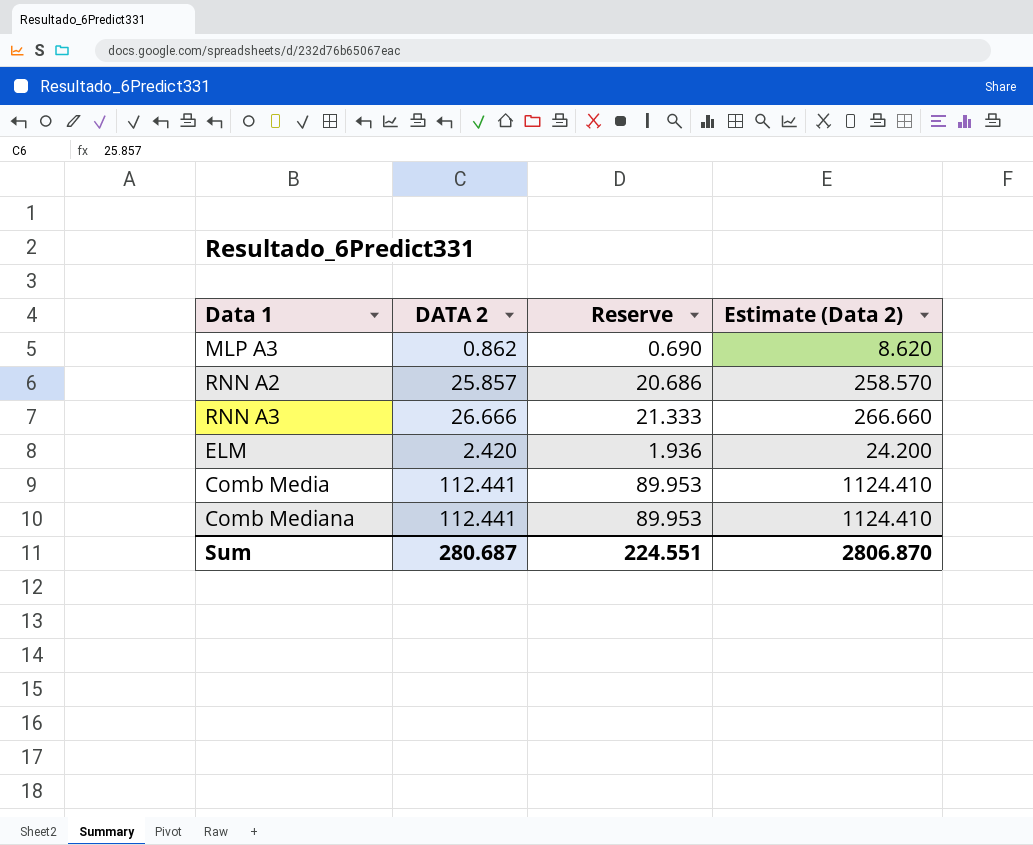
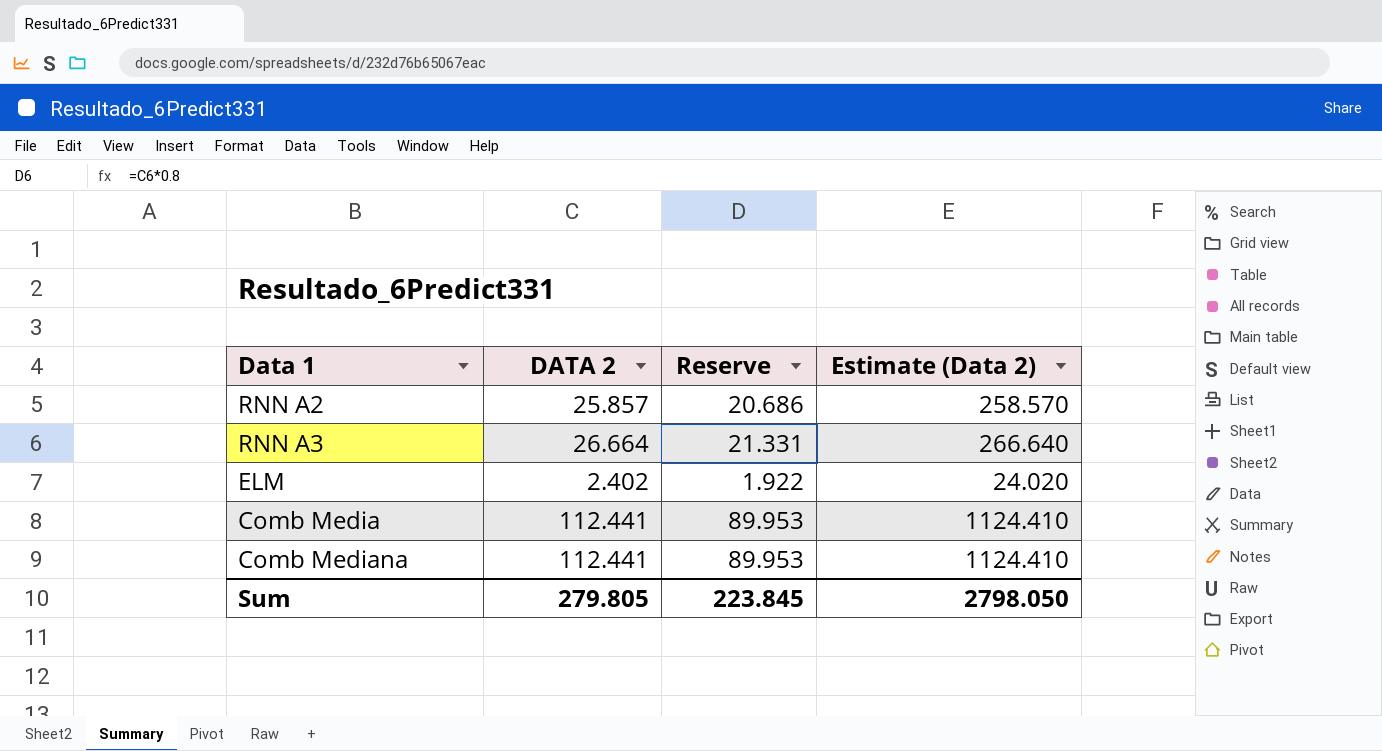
row MLP A3: 0.862 | 0.690 | 8.620 -> none
RNN A3 | DATA 2: 26.666 -> 26.664
RNN A3 | Reserve: 21.333 -> 21.331
RNN A3 | Estimate (Data 2): 266.660 -> 266.640
ELM | DATA 2: 2.420 -> 2.402
ELM | Reserve: 1.936 -> 1.922
ELM | Estimate (Data 2): 24.200 -> 24.020
Sum | DATA 2: 280.687 -> 279.805
Sum | Reserve: 224.551 -> 223.845
Sum | Estimate (Data 2): 2806.870 -> 2798.050

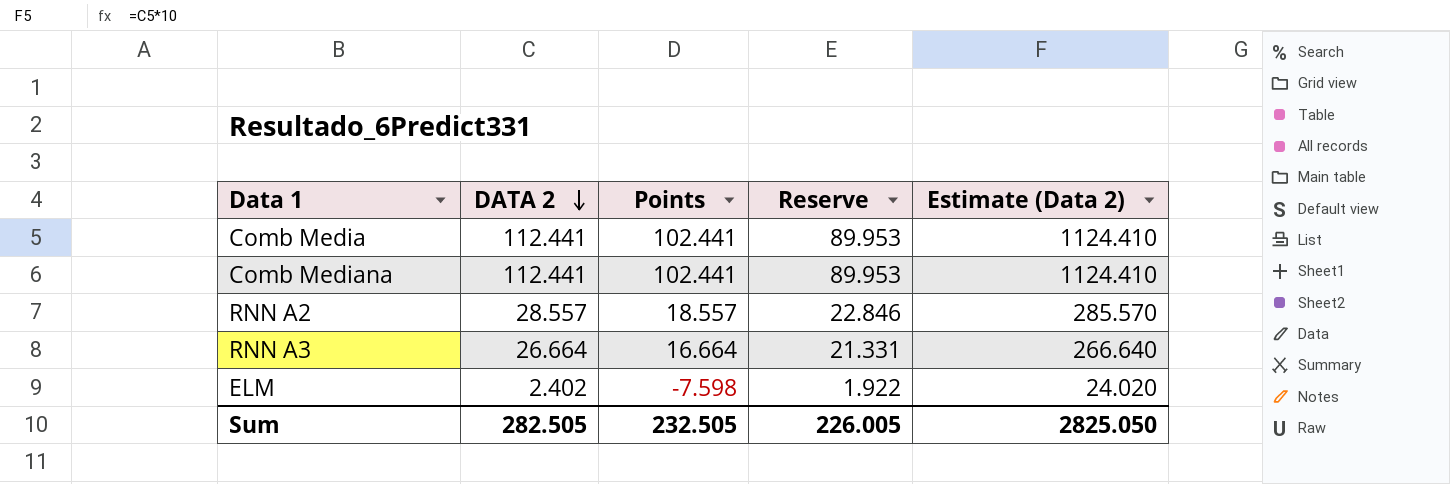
row order: none -> DATA 2 descending
column Points | formula: none -> [DATA 2] - 10
RNN A2 | DATA 2: 25.857 -> 28.557
RNN A2 | Reserve: 20.686 -> 22.846
RNN A2 | Estimate (Data 2): 258.570 -> 285.570
Sum | DATA 2: 279.805 -> 282.505
Sum | Reserve: 223.845 -> 226.005
Sum | Estimate (Data 2): 2798.050 -> 2825.050

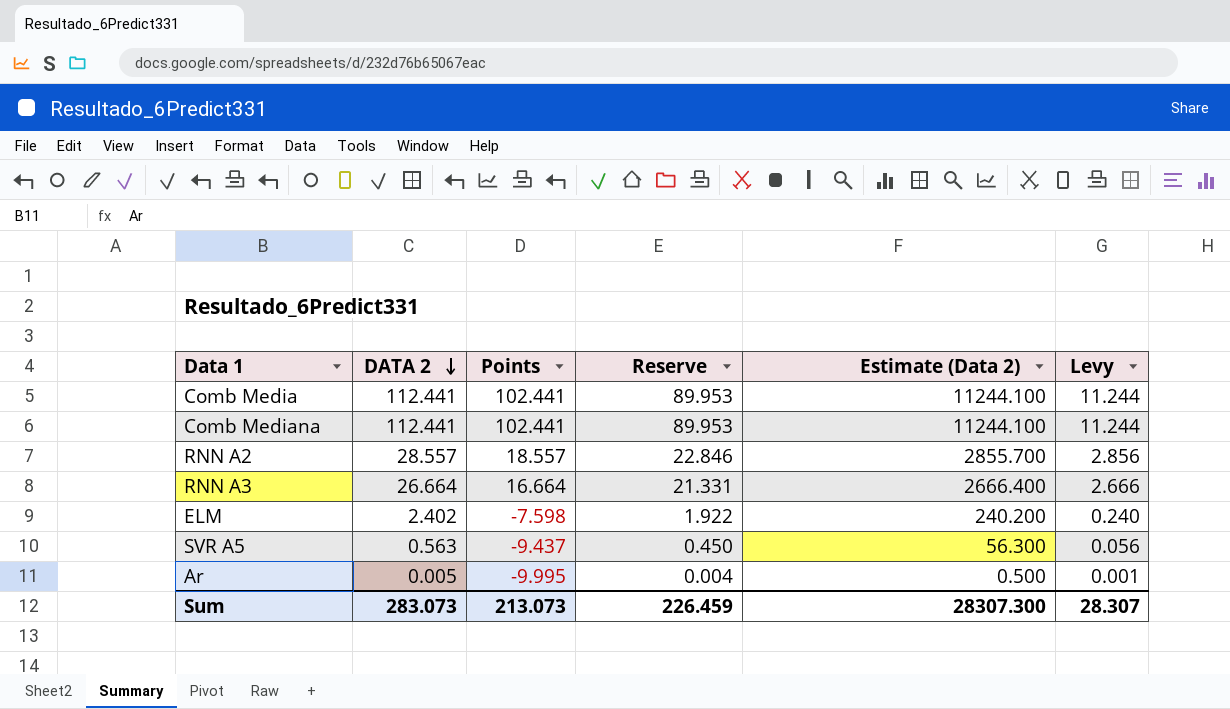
column Estimate (Data 2) | formula: [DATA 2] * 10 -> [DATA 2] * 100
column Levy | formula: none -> [DATA 2] * 0.1
row SVR A5: none -> 0.563 | -9.437 | 0.450 | 56.300 | 0.056
row Ar: none -> 0.005 | -9.995 | 0.004 | 0.500 | 0.001
Sum | DATA 2: 282.505 -> 283.073
Sum | Points: 232.505 -> 213.073
Sum | Reserve: 226.005 -> 226.459
Sum | Estimate (Data 2): 2825.050 -> 28307.300

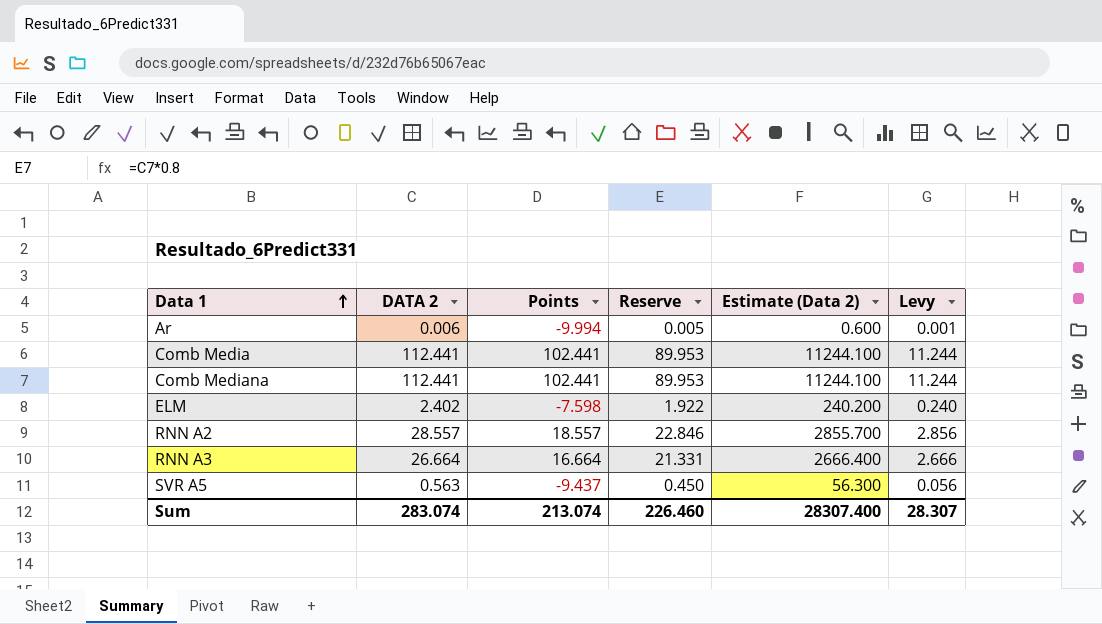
row order: DATA 2 descending -> Data 1 ascending
Ar | DATA 2: 0.005 -> 0.006
Ar | Points: -9.995 -> -9.994
Ar | Reserve: 0.004 -> 0.005
Ar | Estimate (Data 2): 0.500 -> 0.600
Sum | DATA 2: 283.073 -> 283.074
Sum | Points: 213.073 -> 213.074
Sum | Reserve: 226.459 -> 226.460
Sum | Estimate (Data 2): 28307.300 -> 28307.400

